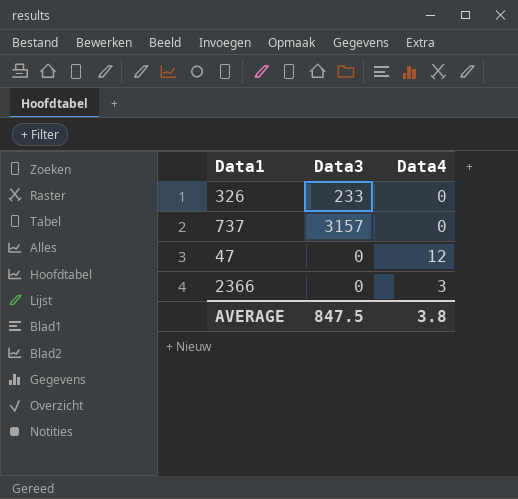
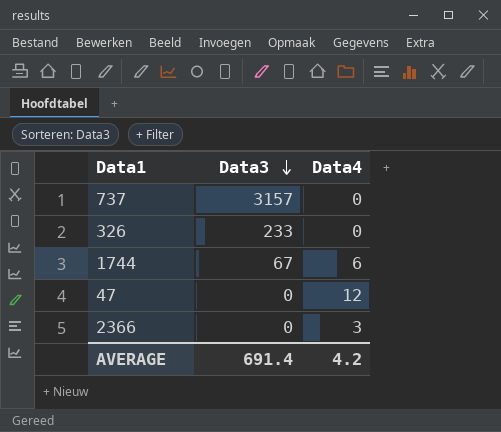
row order: none -> Data3 descending
row 1744: none -> 67 | 6
AVERAGE | Data3: 847.5 -> 691.4
AVERAGE | Data4: 3.8 -> 4.2

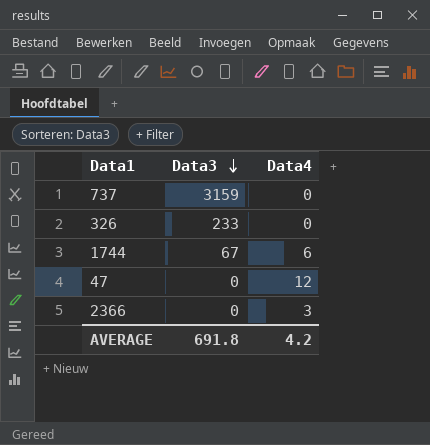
737 | Data3: 3157 -> 3159
AVERAGE | Data3: 691.4 -> 691.8

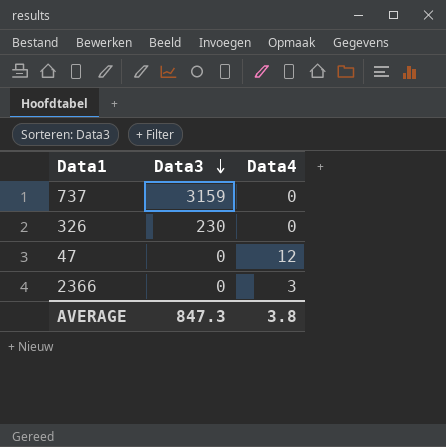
row 1744: 67 | 6 -> none
326 | Data3: 233 -> 230
AVERAGE | Data3: 691.8 -> 847.3
AVERAGE | Data4: 4.2 -> 3.8

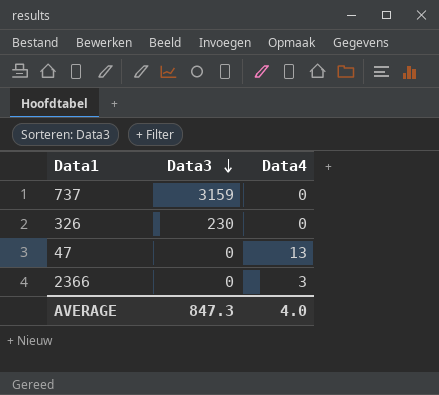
47 | Data4: 12 -> 13
AVERAGE | Data4: 3.8 -> 4.0

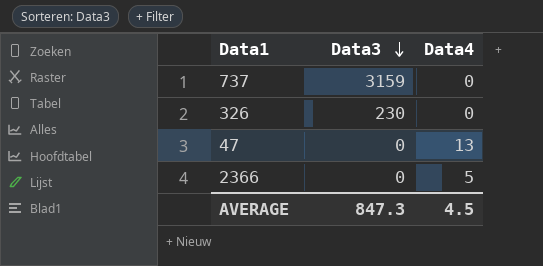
2366 | Data4: 3 -> 5
AVERAGE | Data4: 4.0 -> 4.5

